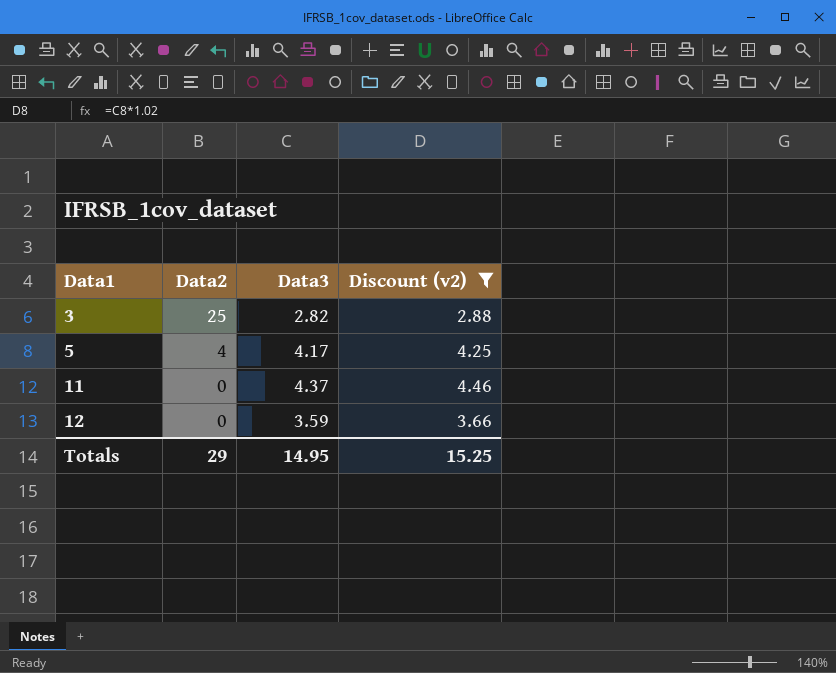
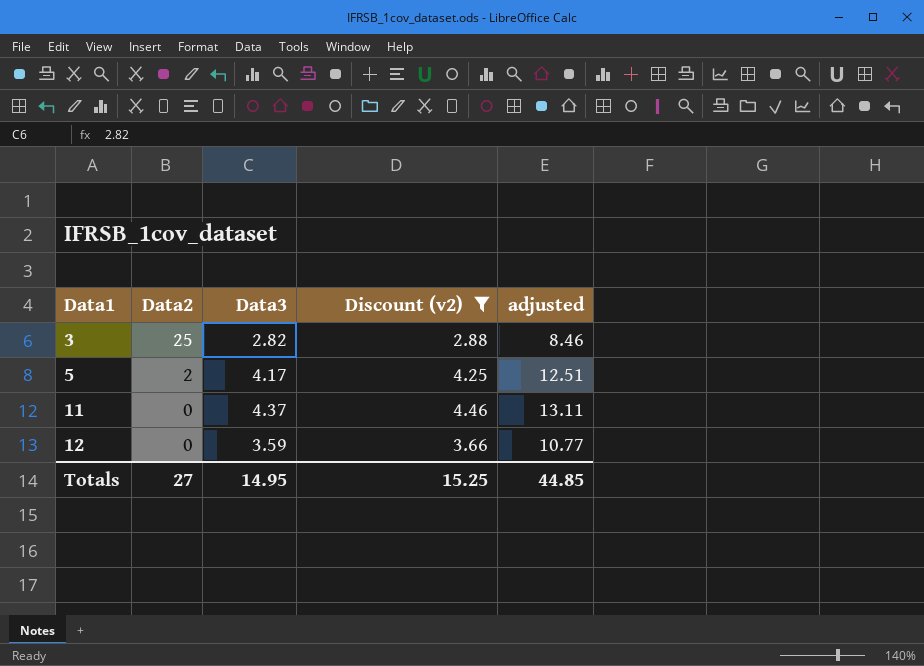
column adjusted | formula: none -> [Data3] * 3
5 | Data2: 4 -> 2
Totals | Data2: 29 -> 27

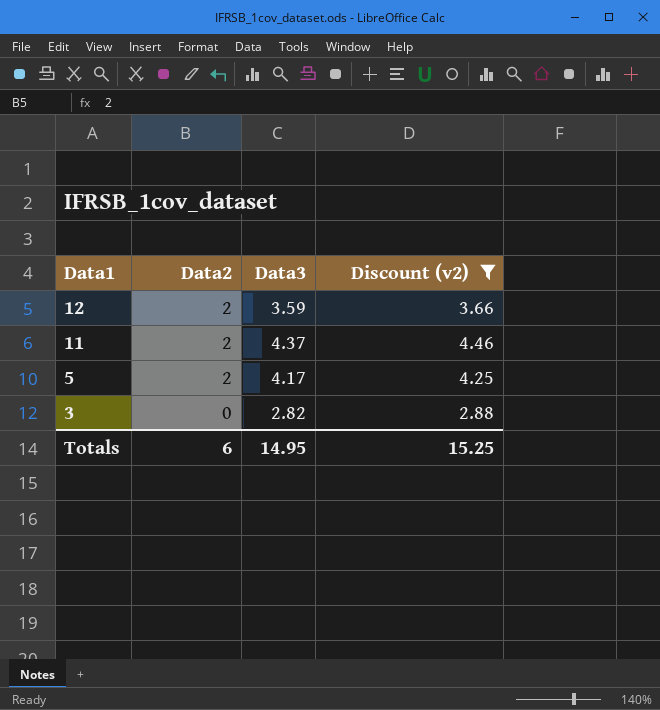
row order: Data1 ascending -> Data1 descending
column adjusted | formula: [Data3] * 3 -> none
12 | Data2: 0 -> 2
11 | Data2: 0 -> 2
3 | Data2: 25 -> 0
Totals | Data2: 27 -> 6

